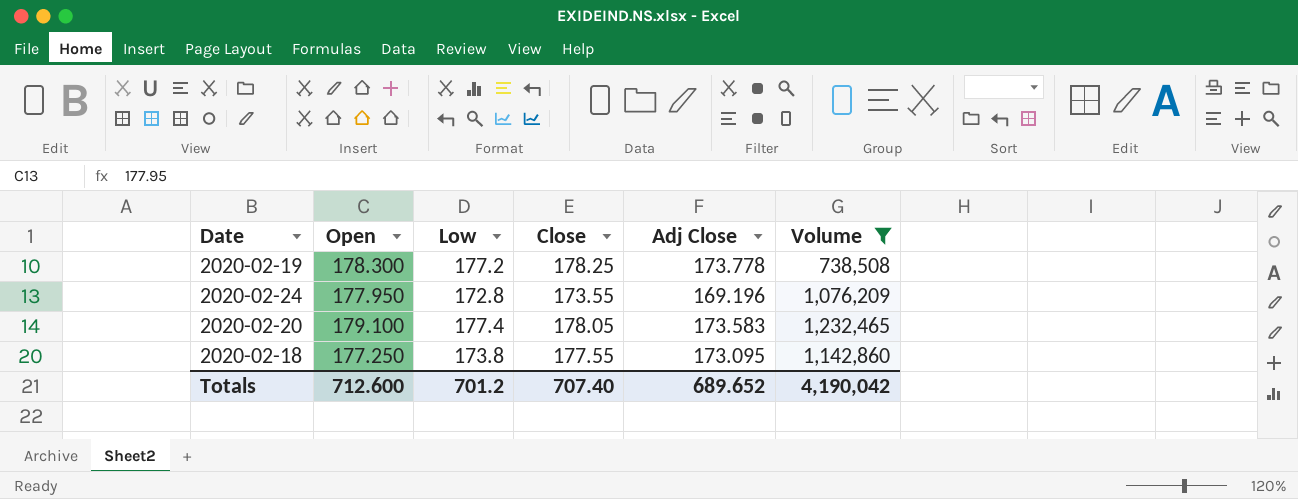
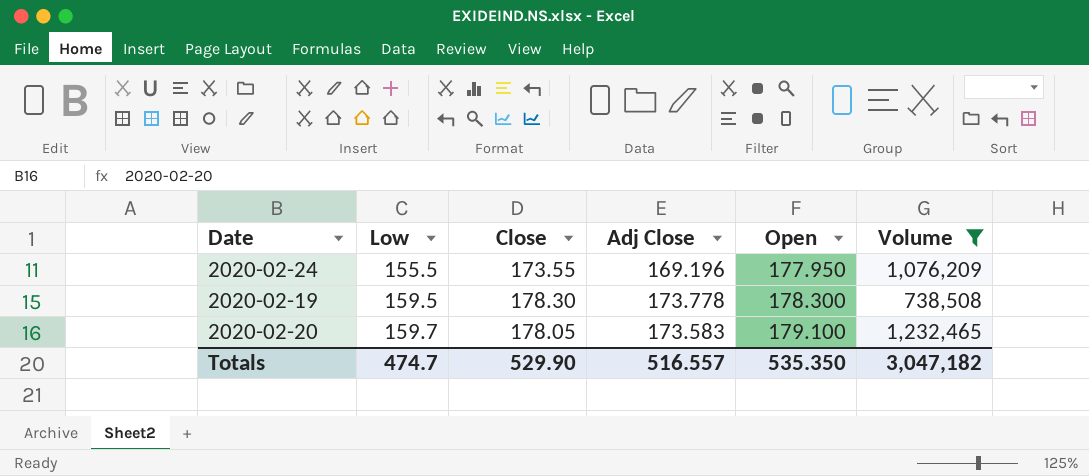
row order: none -> Low ascending
column Open | position: 2 -> 5
row 2020-02-18: 177.250 | 173.8 | 177.55 | 173.095 | 1,142,860 -> none
2020-02-24 | Low: 172.8 -> 155.5
2020-02-19 | Low: 177.2 -> 159.5
2020-02-19 | Close: 178.25 -> 178.30
2020-02-20 | Low: 177.4 -> 159.7
Totals | Low: 701.2 -> 474.7
Totals | Close: 707.40 -> 529.90
Totals | Adj Close: 689.652 -> 516.557
Totals | Open: 712.600 -> 535.350
Totals | Volume: 4,190,042 -> 3,047,182

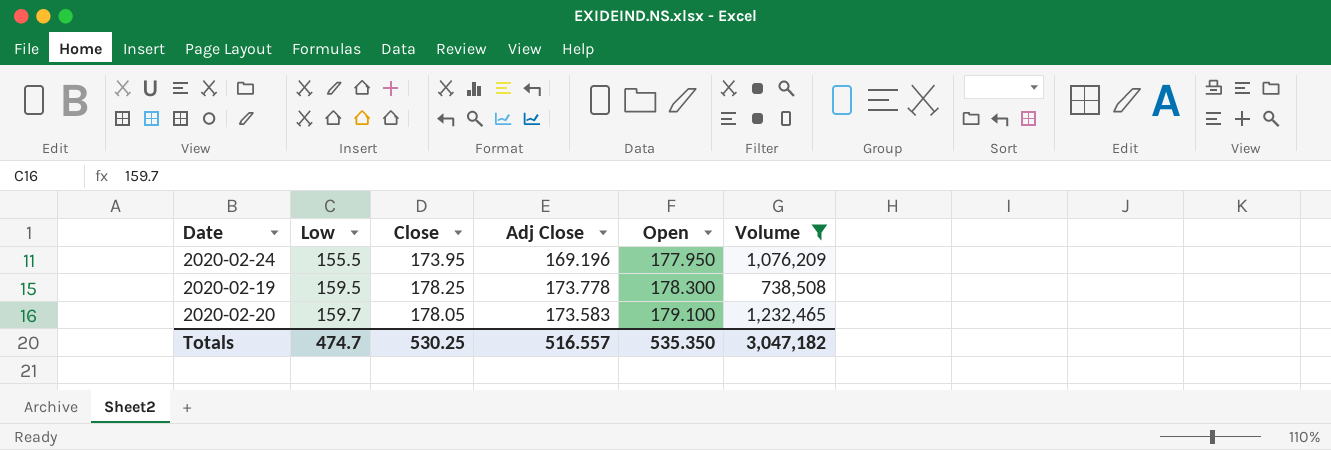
2020-02-24 | Close: 173.55 -> 173.95
2020-02-19 | Close: 178.30 -> 178.25
Totals | Close: 529.90 -> 530.25

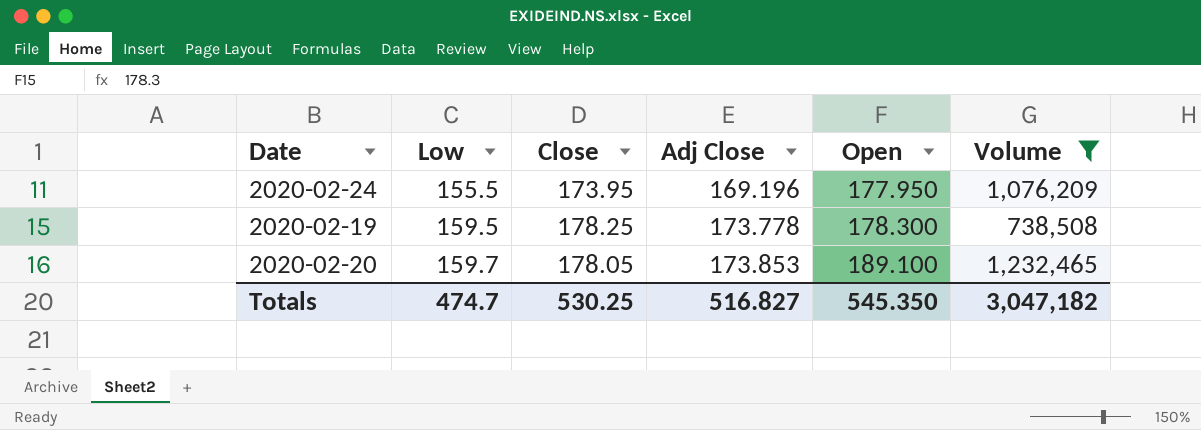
2020-02-20 | Adj Close: 173.583 -> 173.853
2020-02-20 | Open: 179.100 -> 189.100
Totals | Adj Close: 516.557 -> 516.827
Totals | Open: 535.350 -> 545.350

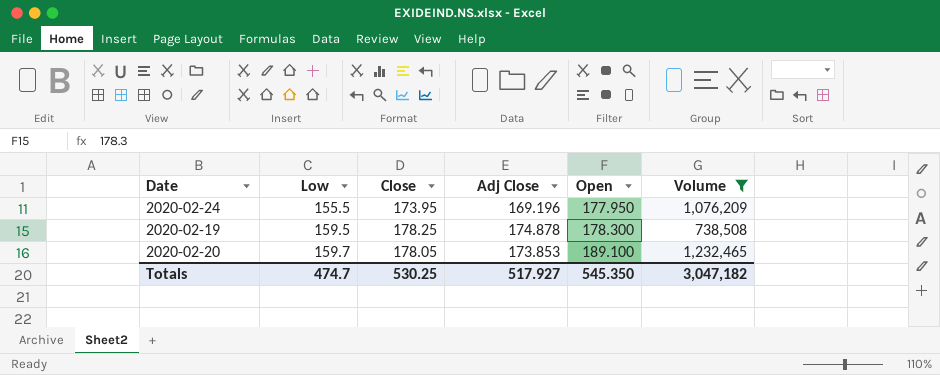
2020-02-19 | Adj Close: 173.778 -> 174.878
Totals | Adj Close: 516.827 -> 517.927

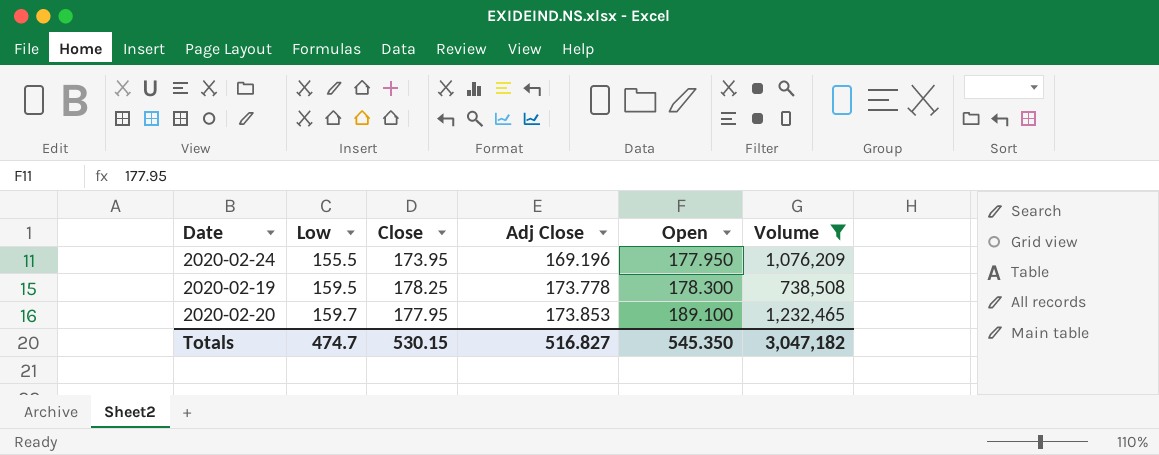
2020-02-19 | Adj Close: 174.878 -> 173.778
2020-02-20 | Close: 178.05 -> 177.95
Totals | Close: 530.25 -> 530.15
Totals | Adj Close: 517.927 -> 516.827

